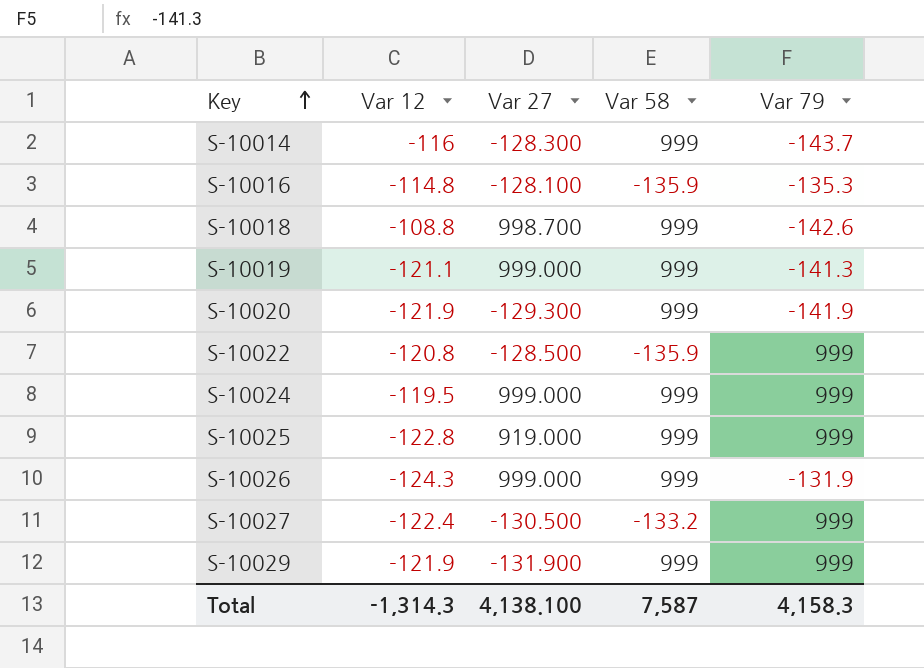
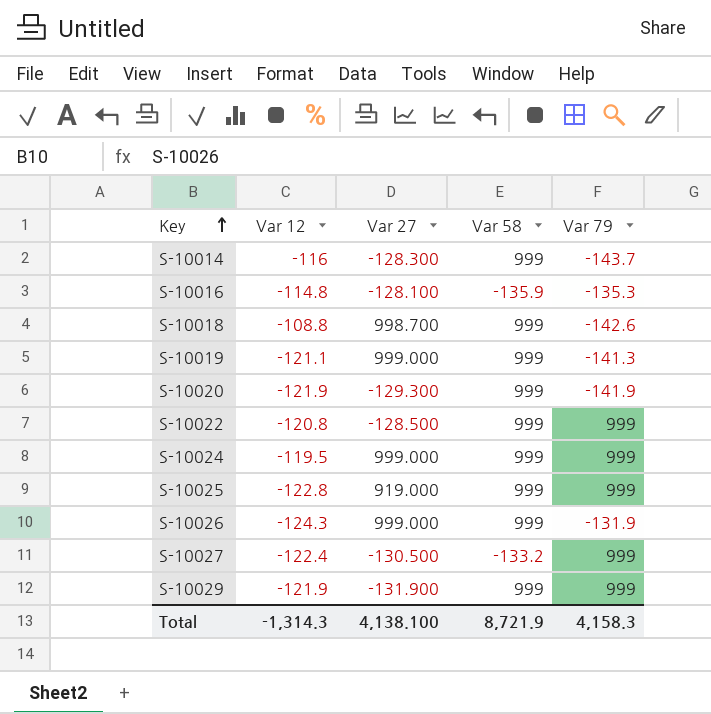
S-10022 | Var 58: -135.9 -> 999
Total | Var 58: 7,587 -> 8,721.9

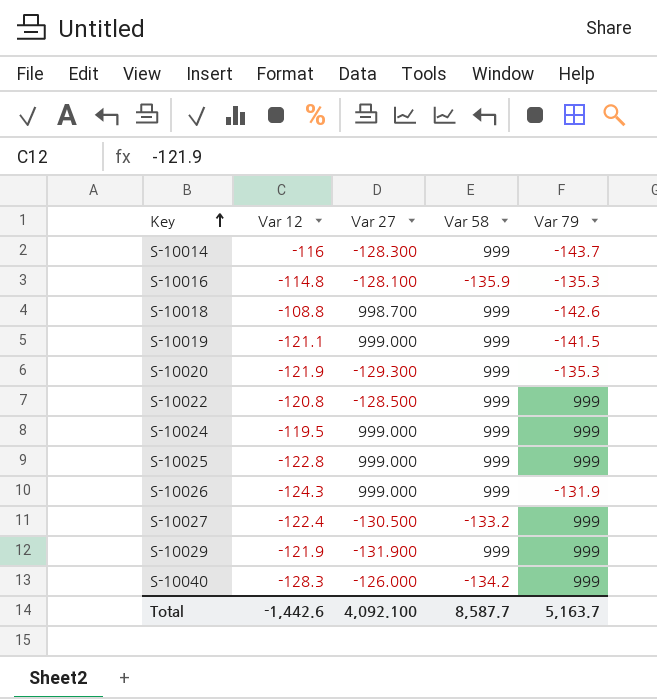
S-10019 | Var 79: -141.3 -> -141.5
S-10020 | Var 79: -141.9 -> -135.3
S-10025 | Var 27: 919.000 -> 999.000
row S-10040: none -> -128.3 | -126.000 | -134.2 | 999
Total | Var 12: -1,314.3 -> -1,442.6
Total | Var 27: 4,138.100 -> 4,092.100
Total | Var 58: 8,721.9 -> 8,587.7
Total | Var 79: 4,158.3 -> 5,163.7

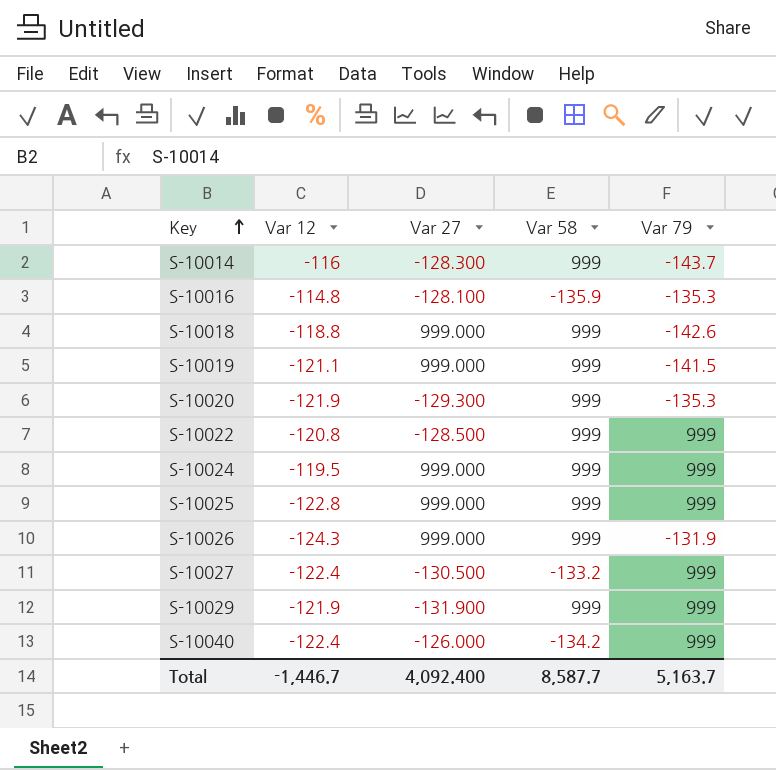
S-10018 | Var 12: -108.8 -> -118.8
S-10018 | Var 27: 998.700 -> 999.000
S-10040 | Var 12: -128.3 -> -122.4
Total | Var 12: -1,442.6 -> -1,446.7
Total | Var 27: 4,092.100 -> 4,092.400

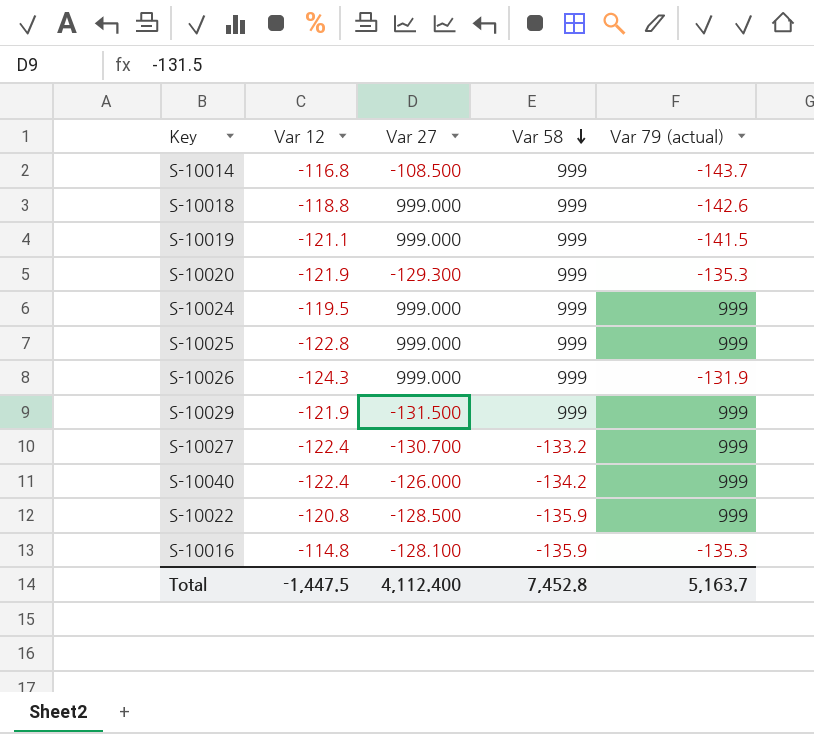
row order: Key ascending -> Var 58 descending
column name: Var 79 -> Var 79 (actual)
S-10014 | Var 12: -116 -> -116.8
S-10014 | Var 27: -128.300 -> -108.500
S-10029 | Var 27: -131.900 -> -131.500
S-10027 | Var 27: -130.500 -> -130.700
S-10022 | Var 58: 999 -> -135.9
Total | Var 12: -1,446.7 -> -1,447.5
Total | Var 27: 4,092.400 -> 4,112.400
Total | Var 58: 8,587.7 -> 7,452.8

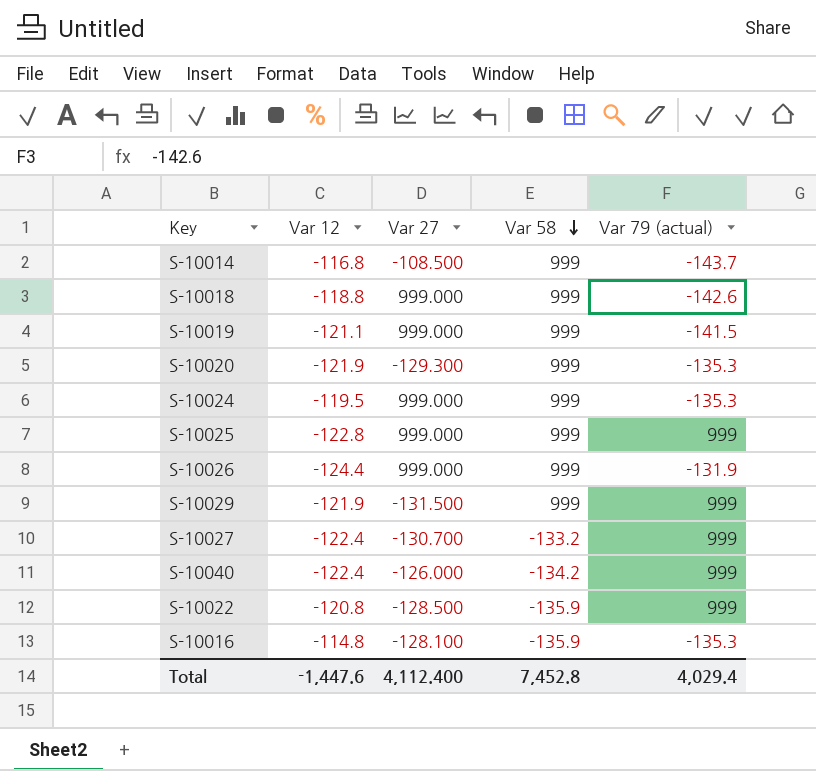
S-10024 | Var 79 (actual): 999 -> -135.3
S-10026 | Var 12: -124.3 -> -124.4
Total | Var 12: -1,447.5 -> -1,447.6
Total | Var 79 (actual): 5,163.7 -> 4,029.4

